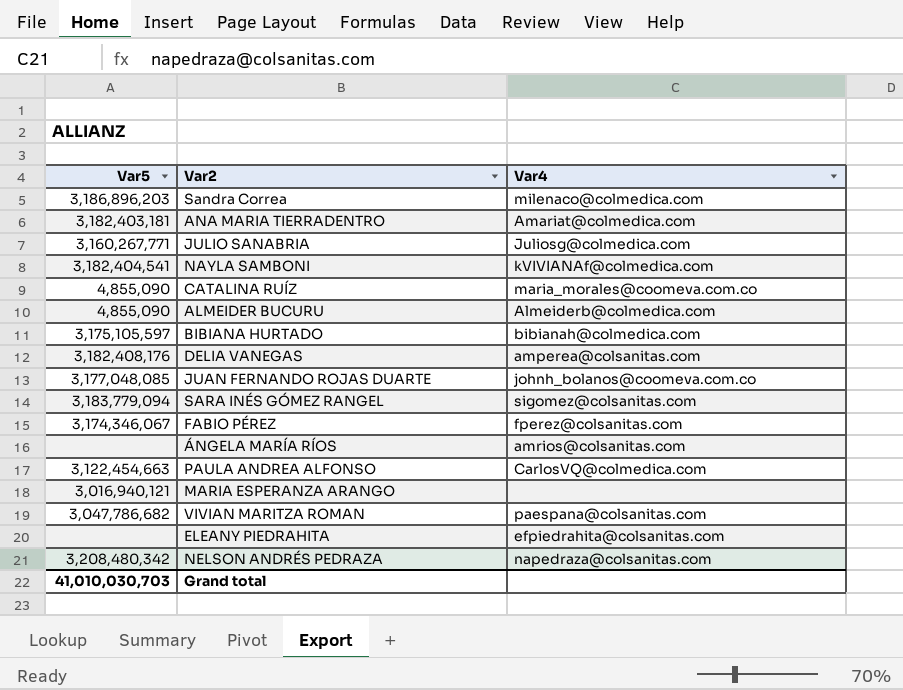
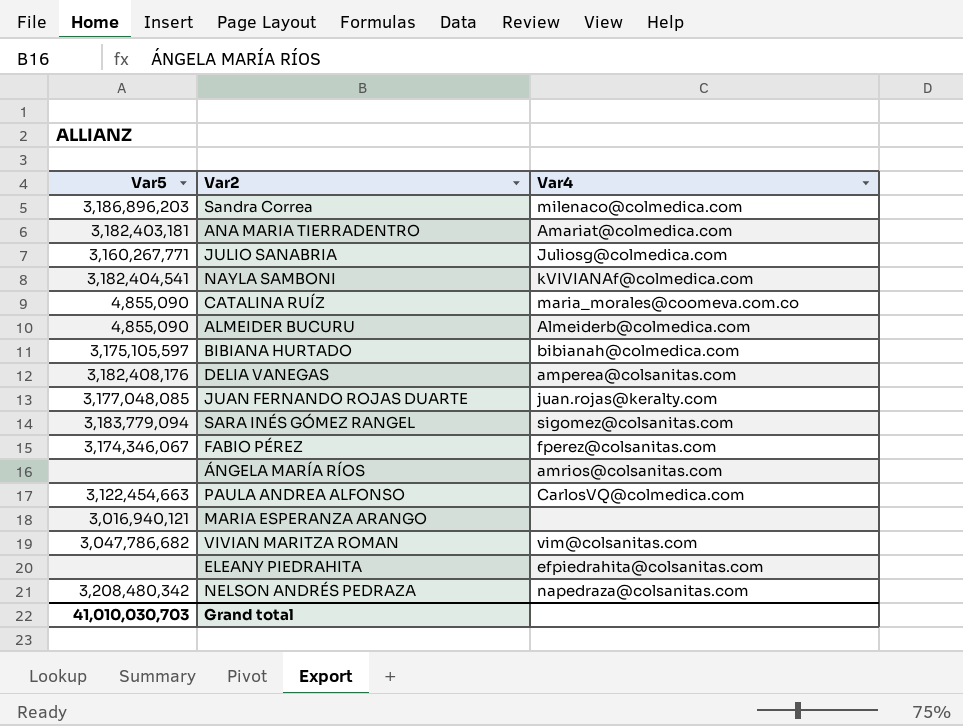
JUAN FERNANDO ROJAS DUARTE | Var4: johnh_bolanos@coomeva.com.co -> juan.rojas@keralty.com
VIVIAN MARITZA ROMAN | Var4: paespana@colsanitas.com -> vim@colsanitas.com

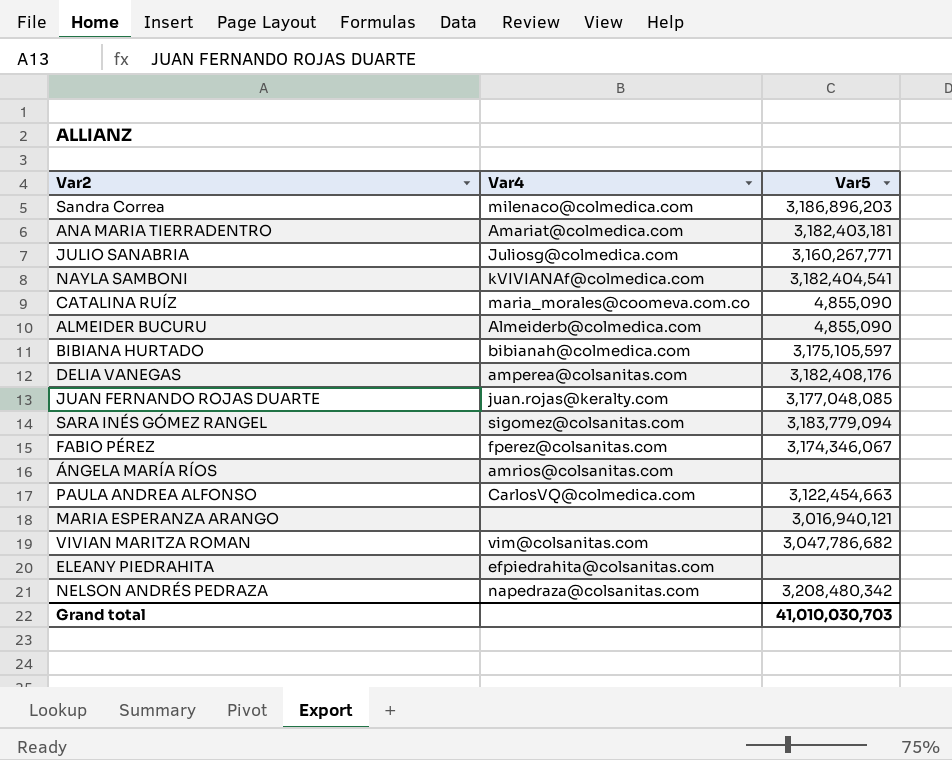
column Var5 | position: 1 -> 3

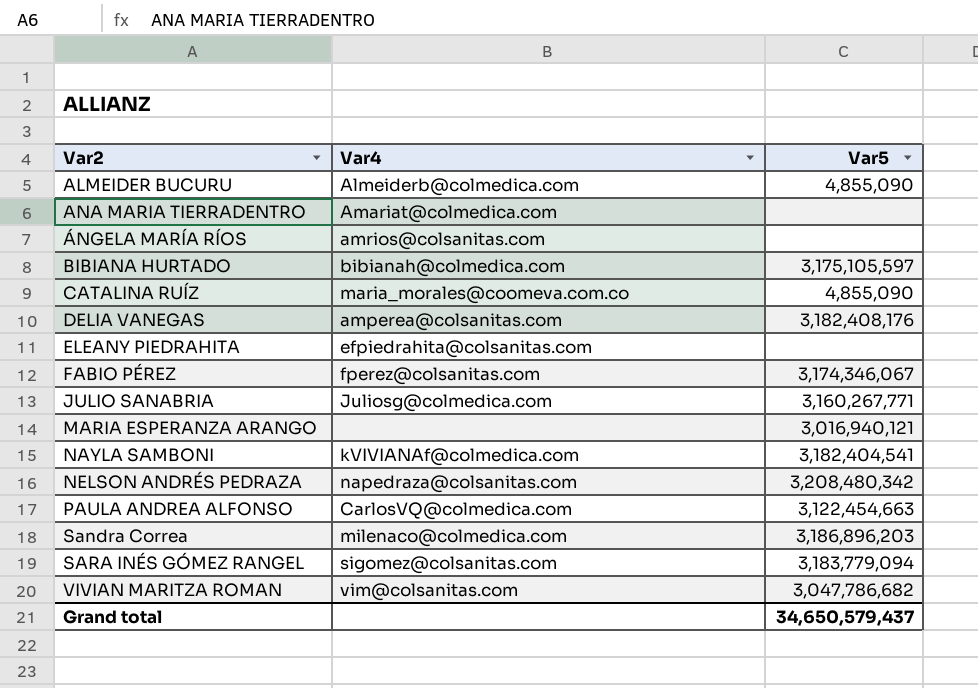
row order: none -> Var2 ascending
row JUAN FERNANDO ROJAS DUARTE: juan.rojas@keralty.com | 3,177,048,085 -> none
ANA MARIA TIERRADENTRO | Var5: 3,182,403,181 -> none
Grand total | Var5: 41,010,030,703 -> 34,650,579,437

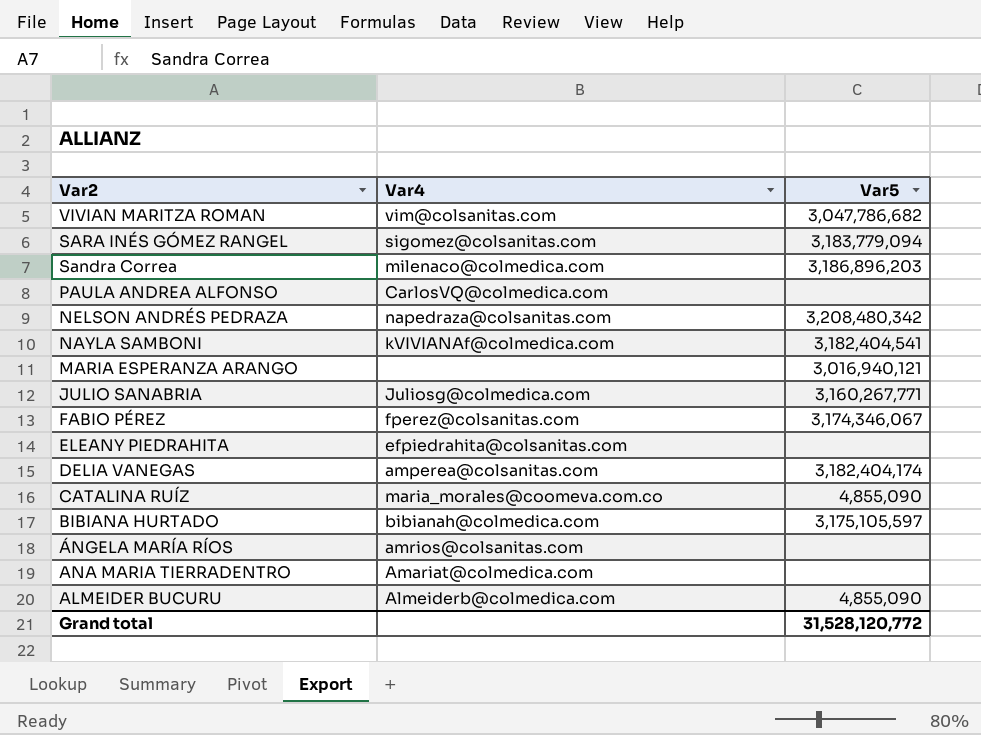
row order: Var2 ascending -> Var2 descending
PAULA ANDREA ALFONSO | Var5: 3,122,454,663 -> none
DELIA VANEGAS | Var5: 3,182,408,176 -> 3,182,404,174
Grand total | Var5: 34,650,579,437 -> 31,528,120,772

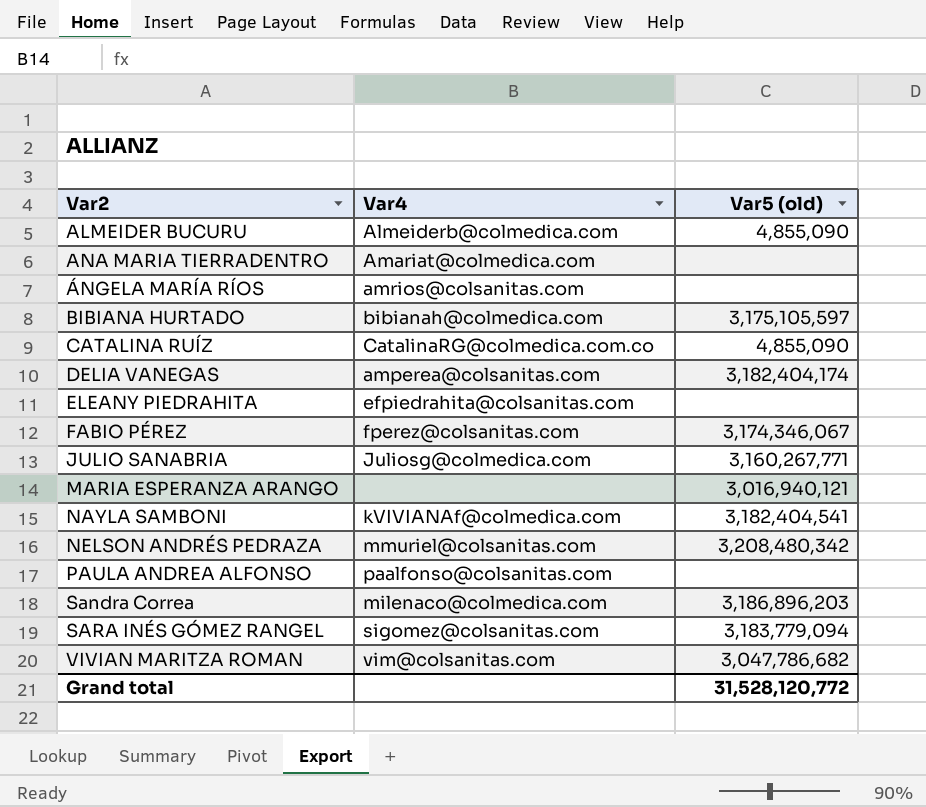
row order: Var2 descending -> Var2 ascending
column name: Var5 -> Var5 (old)
CATALINA RUÍZ | Var4: maria_morales@coomeva.com.co -> CatalinaRG@colmedica.com.co
NELSON ANDRÉS PEDRAZA | Var4: napedraza@colsanitas.com -> mmuriel@colsanitas.com
PAULA ANDREA ALFONSO | Var4: CarlosVQ@colmedica.com -> paalfonso@colsanitas.com

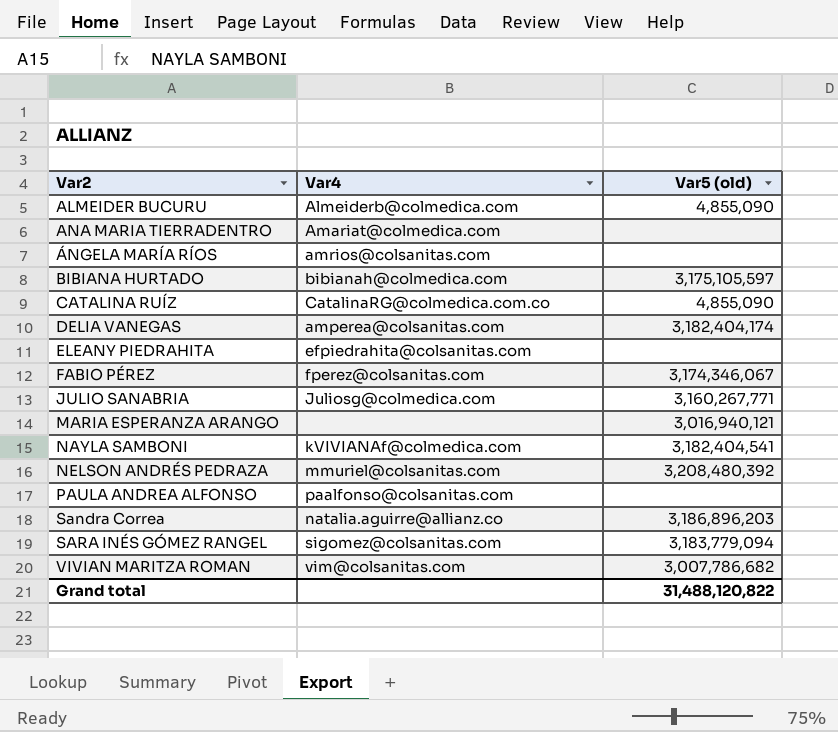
NELSON ANDRÉS PEDRAZA | Var5 (old): 3,208,480,342 -> 3,208,480,392
Sandra Correa | Var4: milenaco@colmedica.com -> natalia.aguirre@allianz.co
VIVIAN MARITZA ROMAN | Var5 (old): 3,047,786,682 -> 3,007,786,682
Grand total | Var5 (old): 31,528,120,772 -> 31,488,120,822

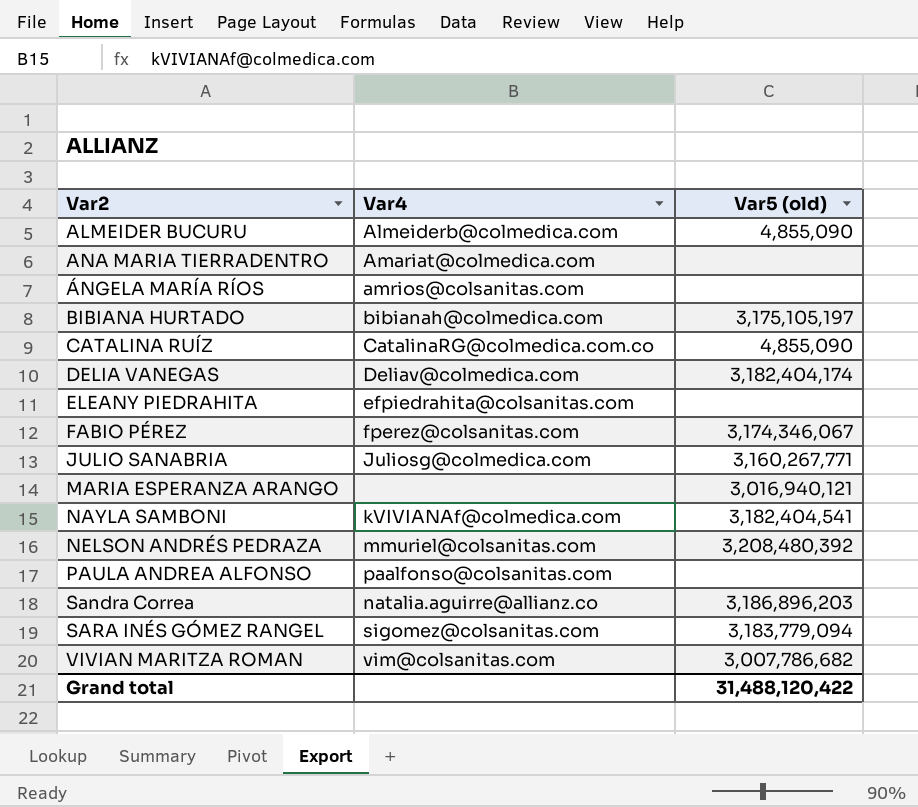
BIBIANA HURTADO | Var5 (old): 3,175,105,597 -> 3,175,105,197
DELIA VANEGAS | Var4: amperea@colsanitas.com -> Deliav@colmedica.com
Grand total | Var5 (old): 31,488,120,822 -> 31,488,120,422

